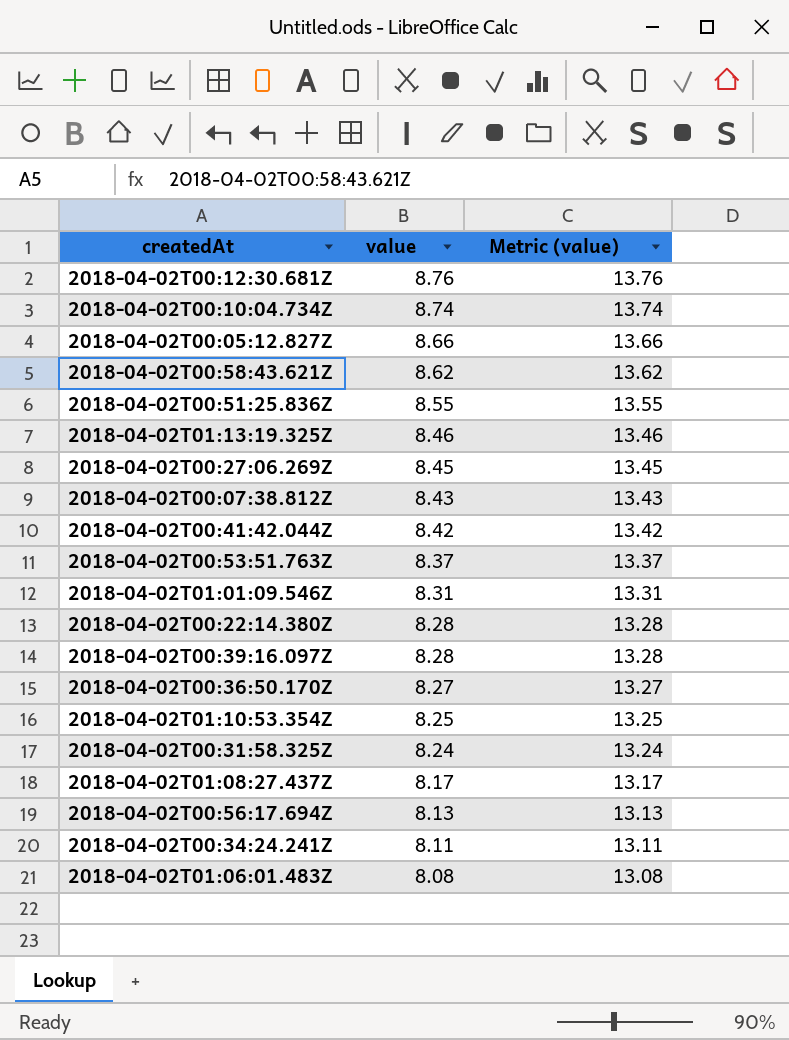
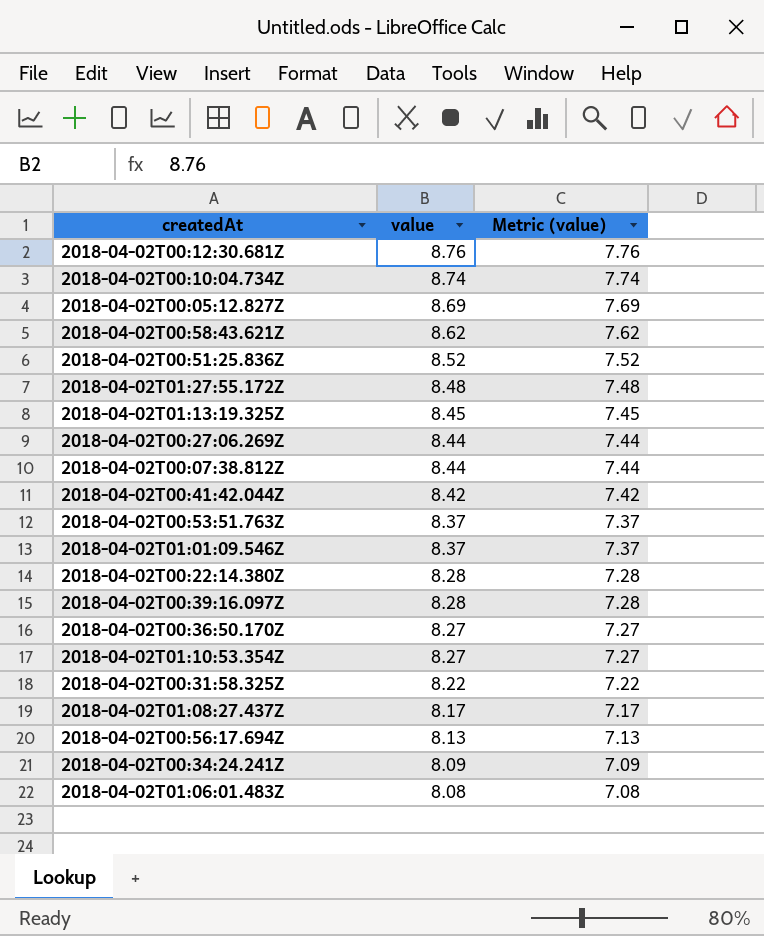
column Metric (value) | formula: [value] + 5 -> [value] - 1
2018-04-02T00:05:12.827Z | value: 8.66 -> 8.69
2018-04-02T00:51:25.836Z | value: 8.55 -> 8.52
row 2018-04-02T01:27:55.172Z: none -> 8.48 | 7.48
2018-04-02T01:13:19.325Z | value: 8.46 -> 8.45
2018-04-02T00:27:06.269Z | value: 8.45 -> 8.44
2018-04-02T00:07:38.812Z | value: 8.43 -> 8.44
2018-04-02T01:01:09.546Z | value: 8.31 -> 8.37
2018-04-02T01:10:53.354Z | value: 8.25 -> 8.27
2018-04-02T00:31:58.325Z | value: 8.24 -> 8.22
2018-04-02T00:34:24.241Z | value: 8.11 -> 8.09

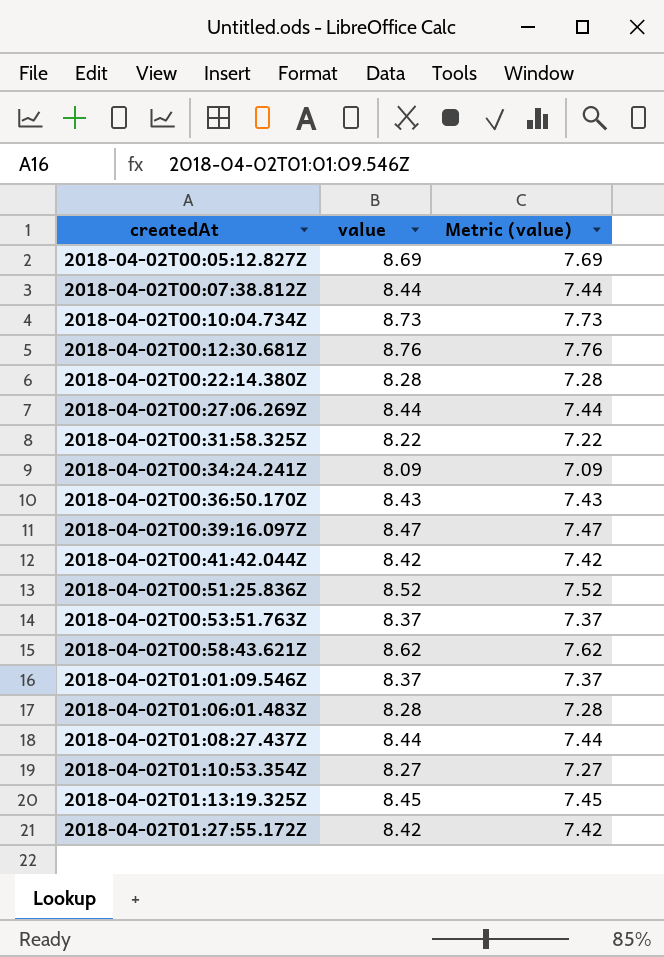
row order: value descending -> createdAt ascending
row 2018-04-02T00:56:17.694Z: 8.13 | 7.13 -> none
2018-04-02T00:10:04.734Z | value: 8.74 -> 8.73
2018-04-02T00:10:04.734Z | Metric (value): 7.74 -> 7.73
2018-04-02T00:36:50.170Z | value: 8.27 -> 8.43
2018-04-02T00:36:50.170Z | Metric (value): 7.27 -> 7.43
2018-04-02T00:39:16.097Z | value: 8.28 -> 8.47
2018-04-02T00:39:16.097Z | Metric (value): 7.28 -> 7.47
2018-04-02T01:06:01.483Z | value: 8.08 -> 8.28
2018-04-02T01:06:01.483Z | Metric (value): 7.08 -> 7.28
2018-04-02T01:08:27.437Z | value: 8.17 -> 8.44
2018-04-02T01:08:27.437Z | Metric (value): 7.17 -> 7.44
2018-04-02T01:27:55.172Z | value: 8.48 -> 8.42
2018-04-02T01:27:55.172Z | Metric (value): 7.48 -> 7.42

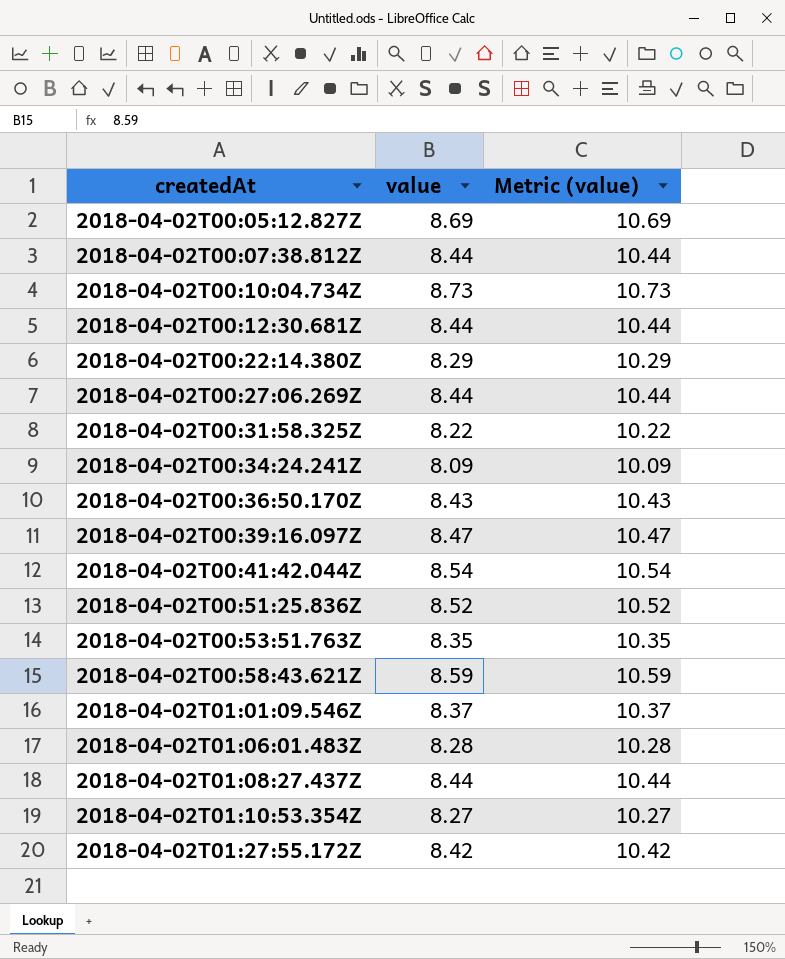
column Metric (value) | formula: [value] - 1 -> [value] + 2
row 2018-04-02T01:13:19.325Z: 8.45 | 7.45 -> none
2018-04-02T00:12:30.681Z | value: 8.76 -> 8.44
2018-04-02T00:22:14.380Z | value: 8.28 -> 8.29
2018-04-02T00:41:42.044Z | value: 8.42 -> 8.54
2018-04-02T00:53:51.763Z | value: 8.37 -> 8.35
2018-04-02T00:58:43.621Z | value: 8.62 -> 8.59

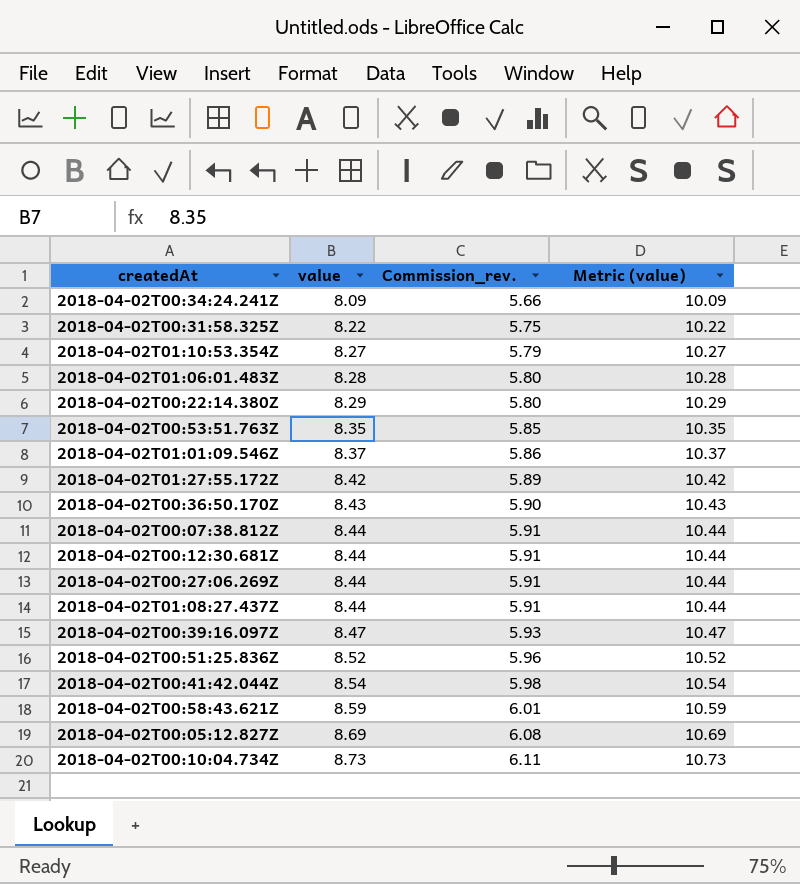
row order: createdAt ascending -> value ascending
column Commission_rev. | formula: none -> [value] * 0.7

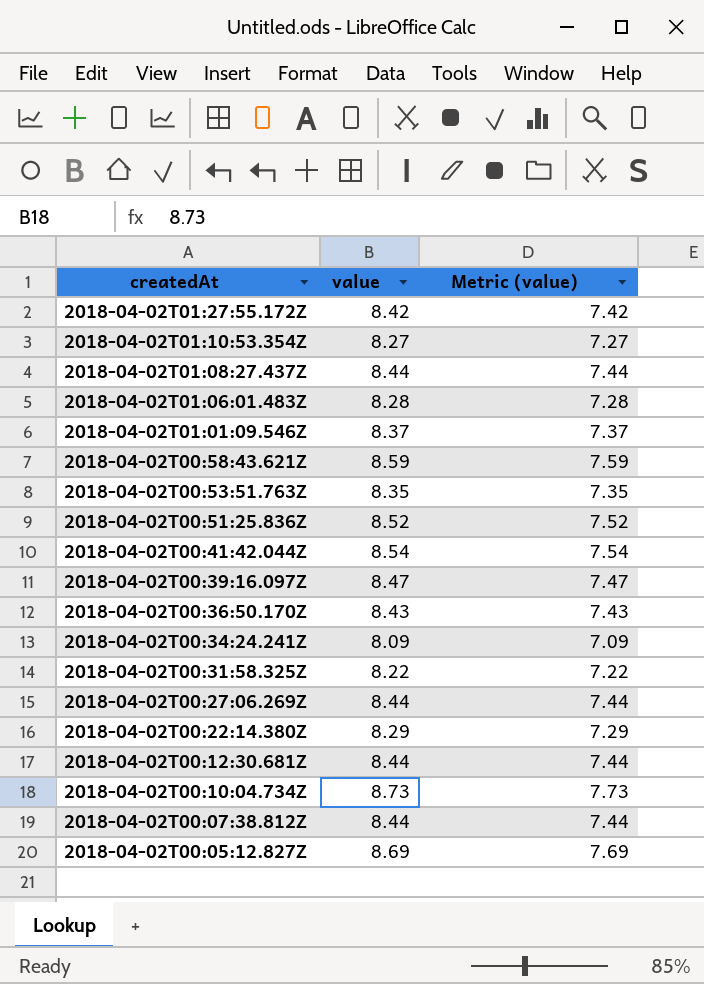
row order: value ascending -> createdAt descending
column Commission_rev. | formula: [value] * 0.7 -> none
column Metric (value) | formula: [value] + 2 -> [value] - 1

